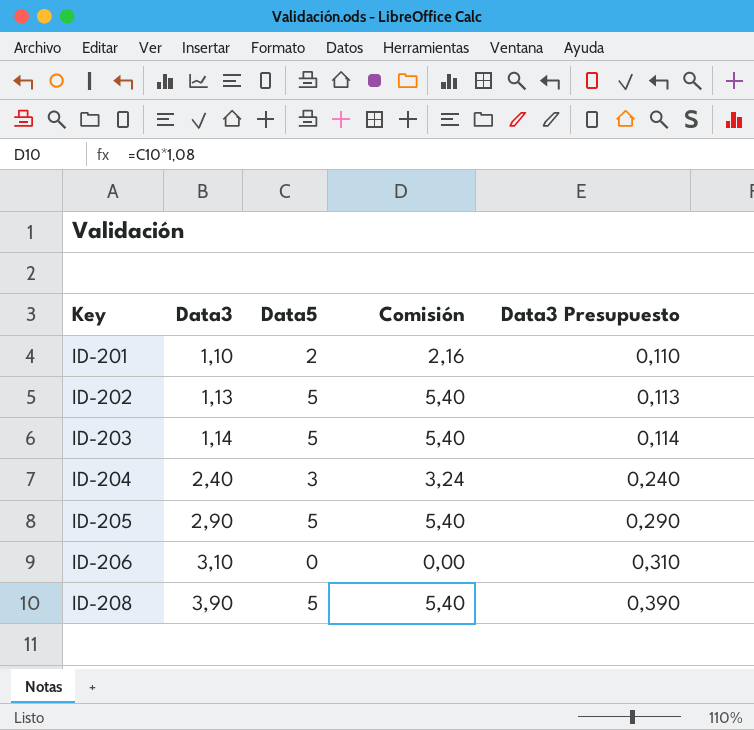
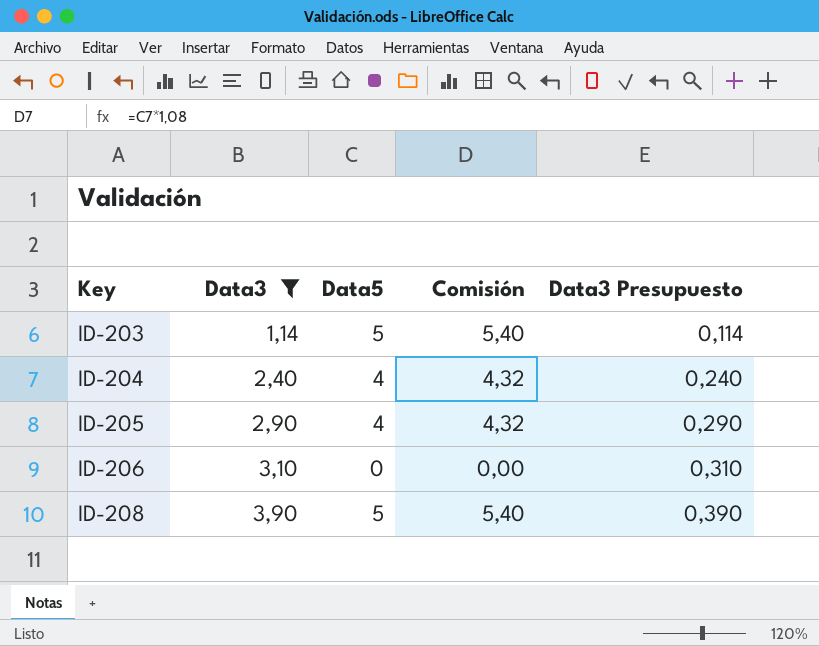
filter: none -> Data3 >= 1,14
ID-204 | Data5: 3 -> 4
ID-204 | Comisión: 3,24 -> 4,32
ID-205 | Data5: 5 -> 4
ID-205 | Comisión: 5,40 -> 4,32

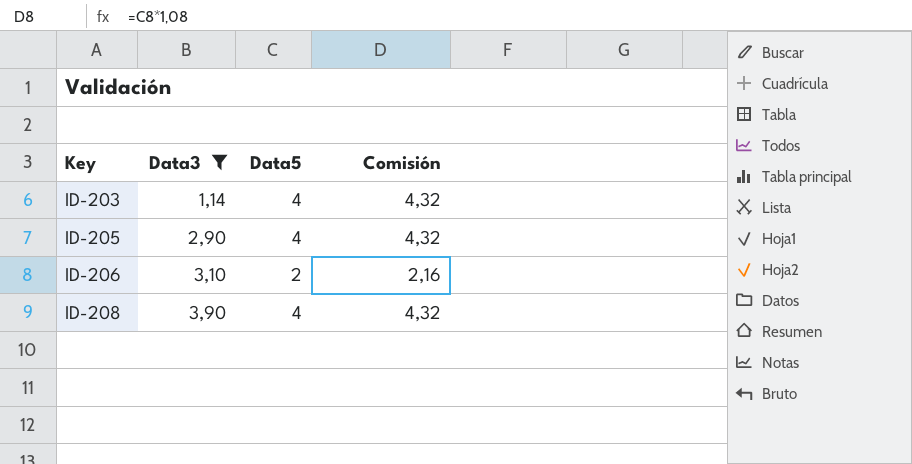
column Data3 Presupuesto | formula: [Data3] * 0,1 -> none
row ID-204: 2,40 | 4 | 4,32 | 0,240 -> none
ID-203 | Data5: 5 -> 4
ID-203 | Comisión: 5,40 -> 4,32
ID-206 | Data5: 0 -> 2
ID-206 | Comisión: 0,00 -> 2,16
ID-208 | Data5: 5 -> 4
ID-208 | Comisión: 5,40 -> 4,32

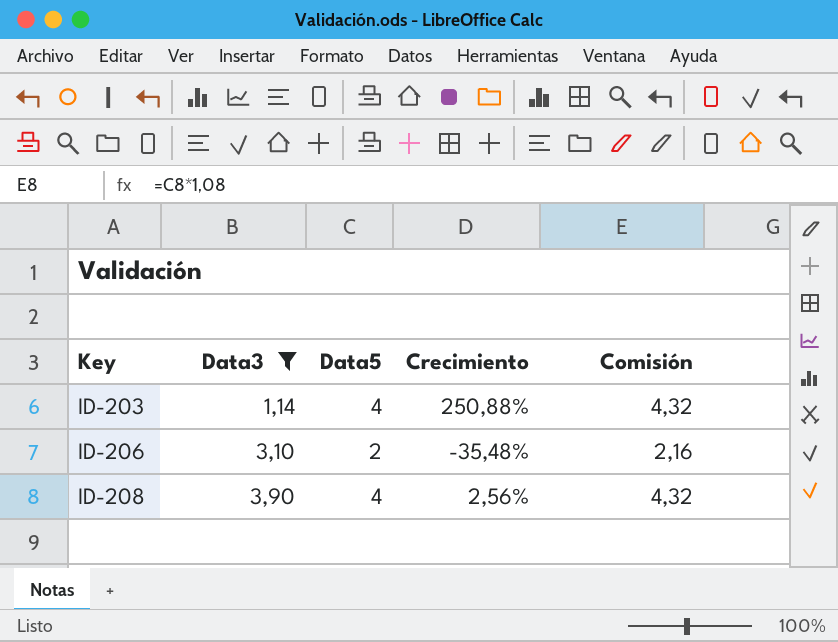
column Crecimiento | formula: none -> ([Data5] - [Data3]) / [Data3]
row ID-205: 2,90 | 4 | 4,32 -> none

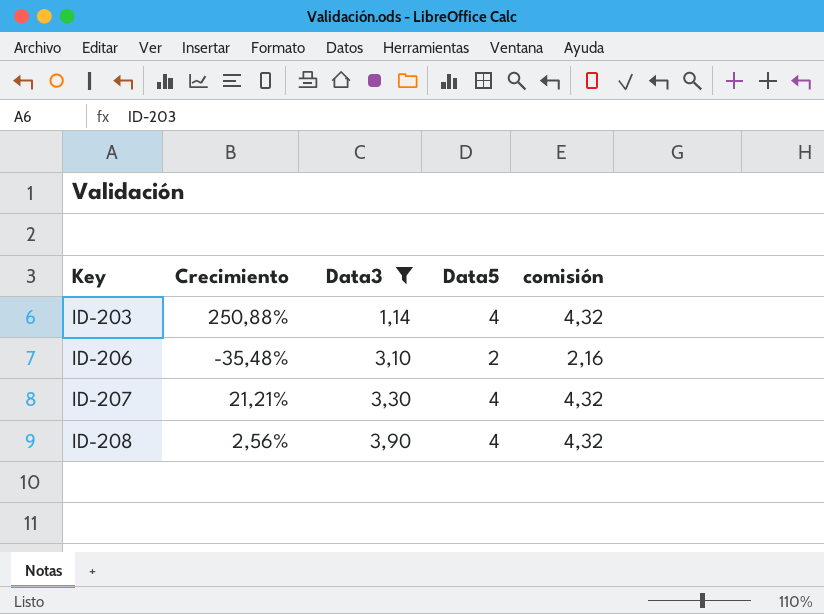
column Crecimiento | position: 4 -> 2
column name: Comisión -> comisión
row ID-207: none -> 21,21% | 3,30 | 4 | 4,32

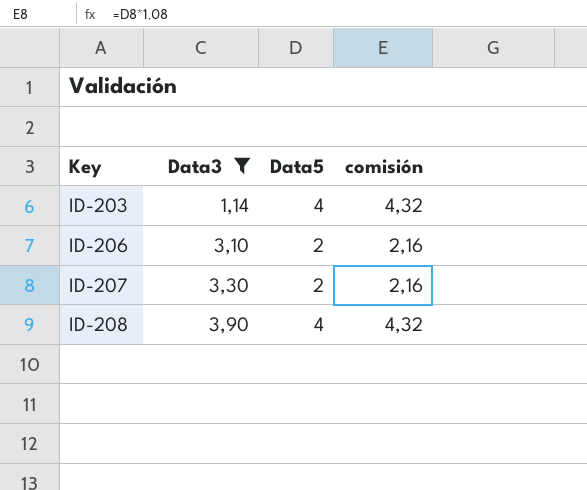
column Crecimiento | formula: ([Data5] - [Data3]) / [Data3] -> none
ID-207 | Data5: 4 -> 2
ID-207 | comisión: 4,32 -> 2,16

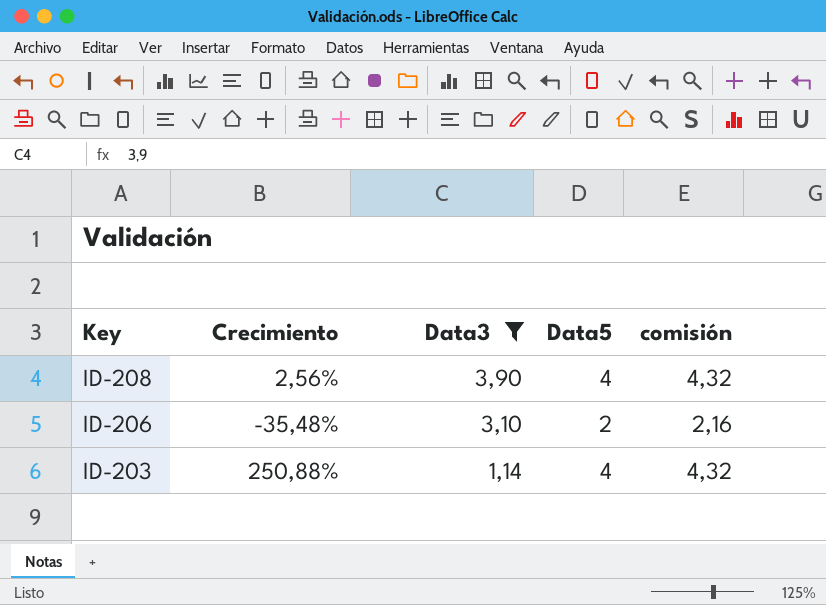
row order: Key ascending -> Key descending
column Crecimiento | formula: none -> ([Data5] - [Data3]) / [Data3]
row ID-207: 3,30 | 2 | 2,16 -> none

